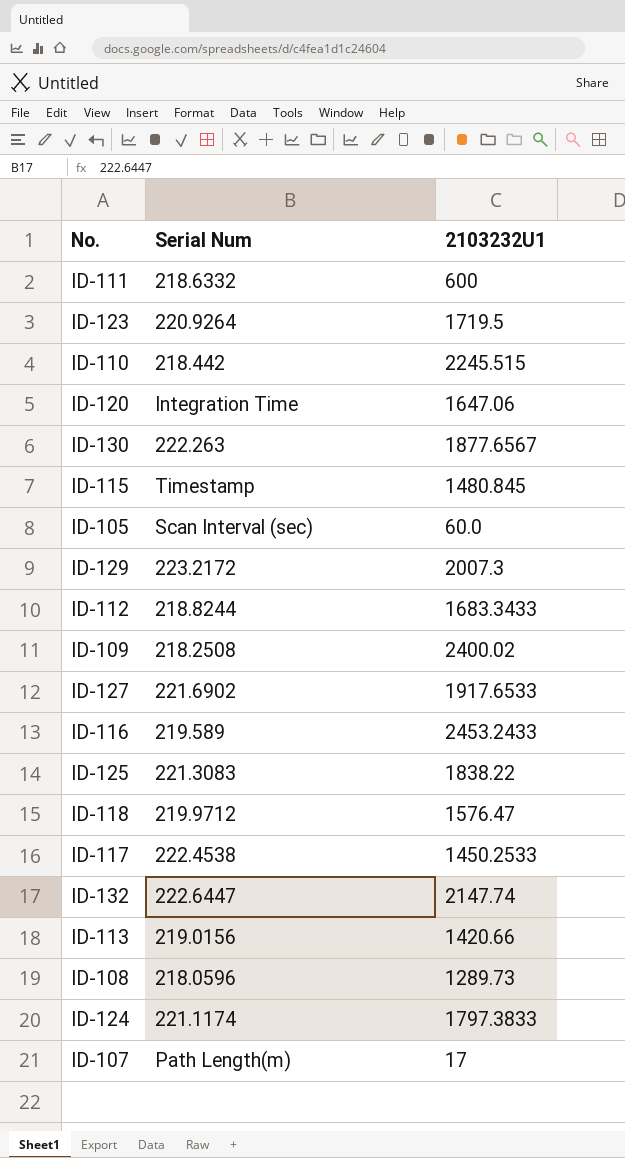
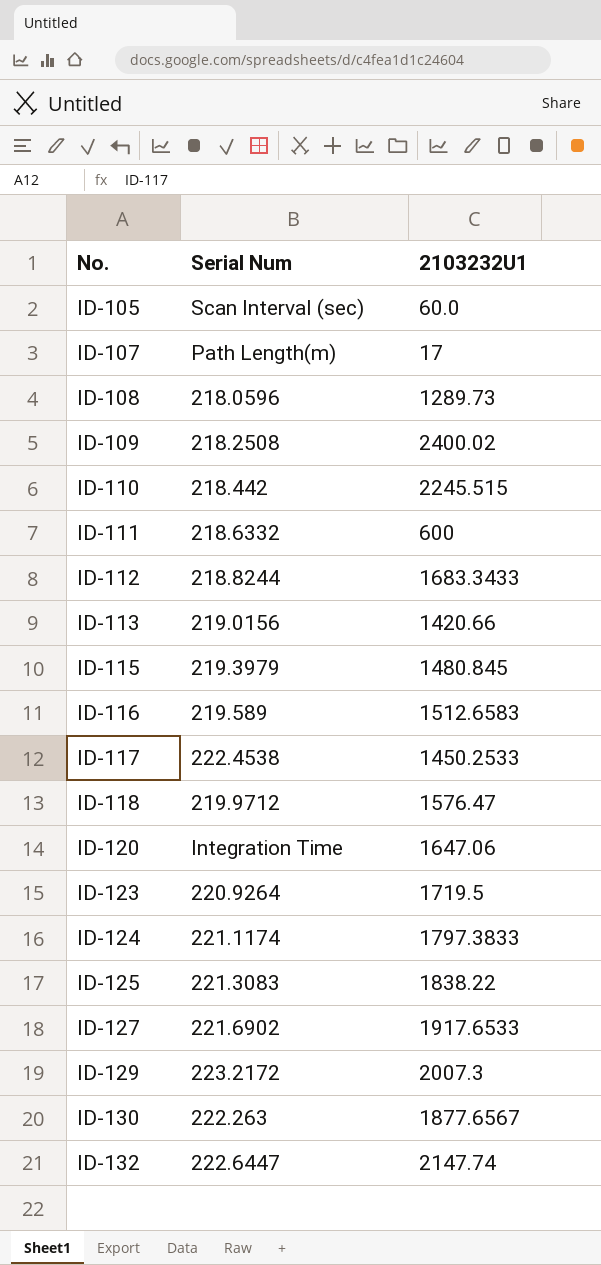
row order: none -> No. ascending
ID-115 | Serial Num: Timestamp -> 219.3979
ID-116 | 2103232U1: 2453.2433 -> 1512.6583

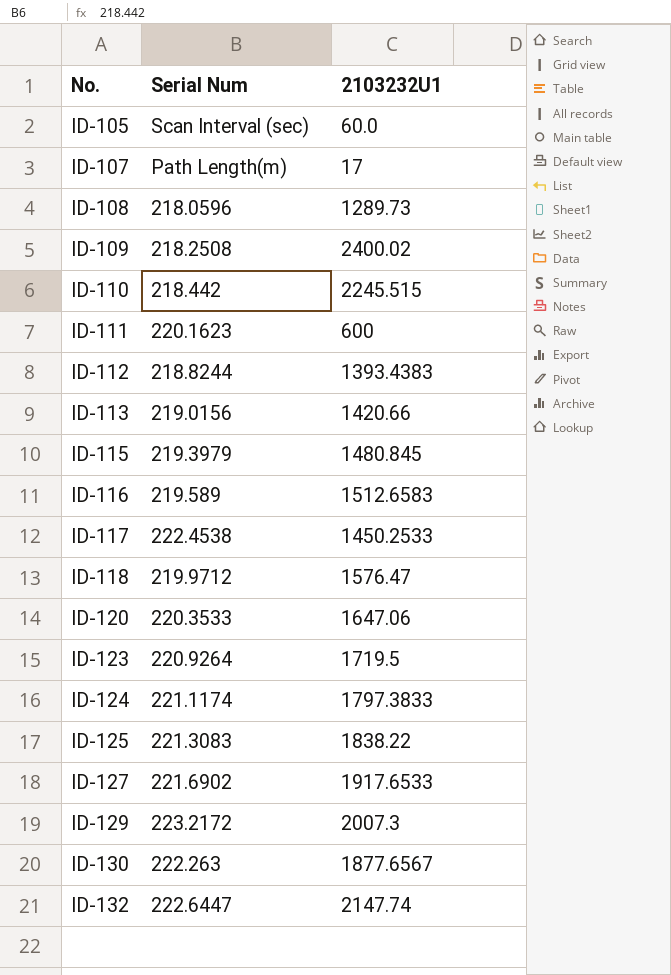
ID-111 | Serial Num: 218.6332 -> 220.1623
ID-112 | 2103232U1: 1683.3433 -> 1393.4383
ID-120 | Serial Num: Integration Time -> 220.3533

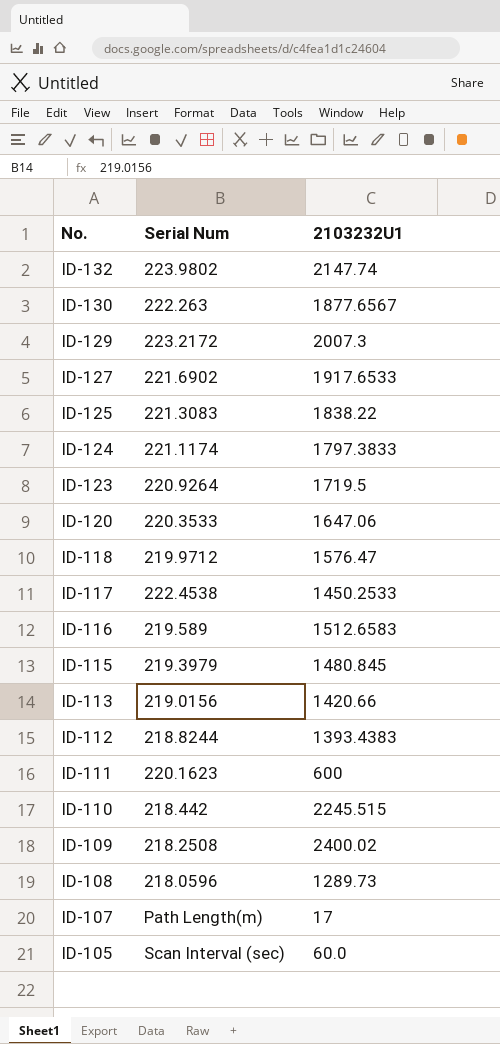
row order: No. ascending -> No. descending
ID-132 | Serial Num: 222.6447 -> 223.9802

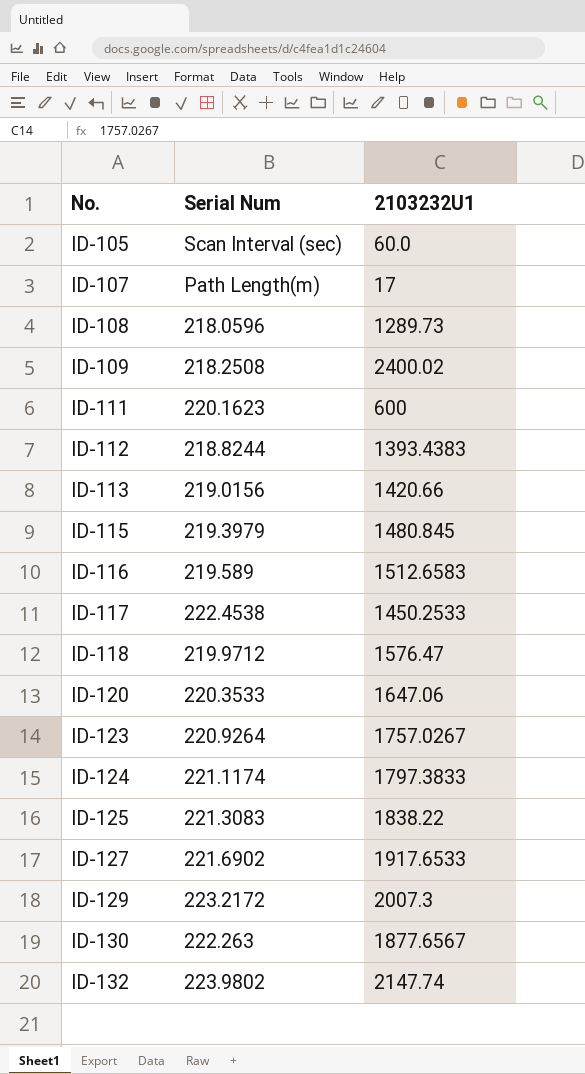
row order: No. descending -> No. ascending
row ID-110: 218.442 | 2245.515 -> none
ID-123 | 2103232U1: 1719.5 -> 1757.0267

